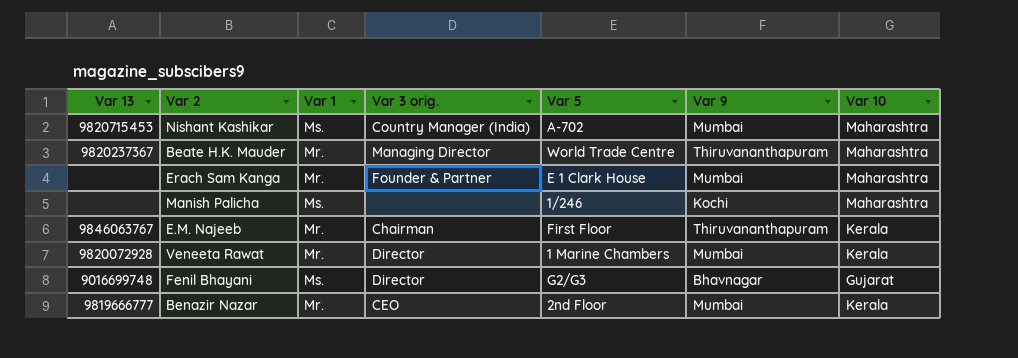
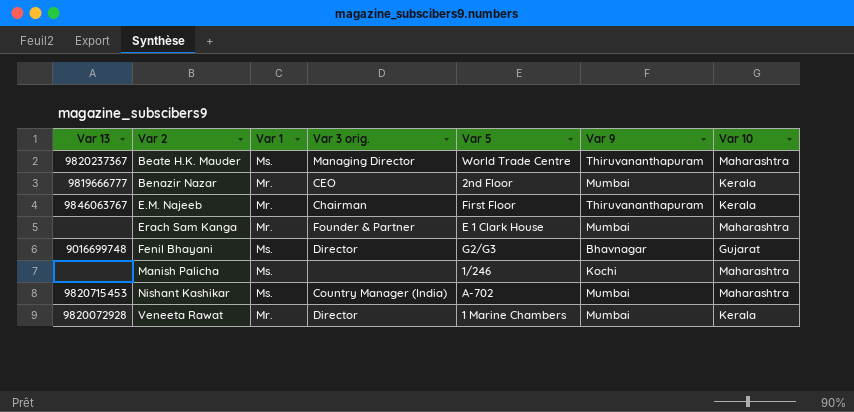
row order: none -> Var 2 ascending
Beate H.K. Mauder | Var 1: Mr. -> Ms.

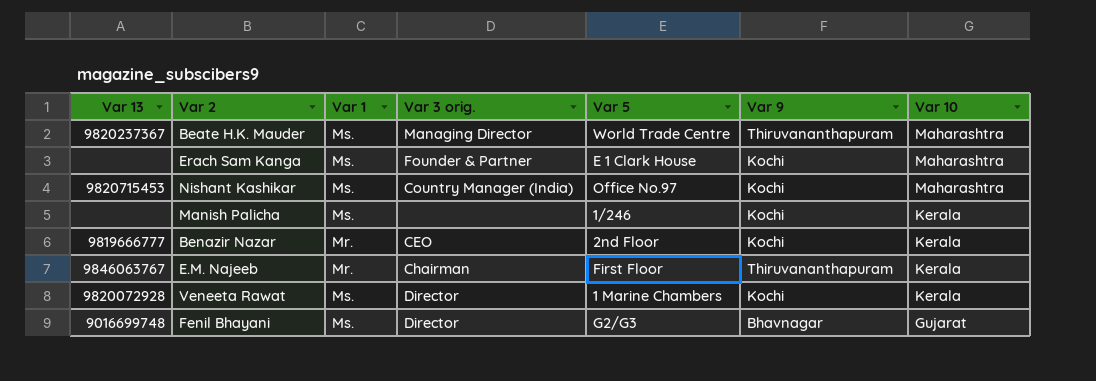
row order: Var 2 ascending -> Var 10 descending
Erach Sam Kanga | Var 1: Mr. -> Ms.
Erach Sam Kanga | Var 9: Mumbai -> Kochi
Nishant Kashikar | Var 5: A-702 -> Office No.97
Nishant Kashikar | Var 9: Mumbai -> Kochi
Manish Palicha | Var 10: Maharashtra -> Kerala
Benazir Nazar | Var 9: Mumbai -> Kochi
Veneeta Rawat | Var 1: Mr. -> Ms.
Veneeta Rawat | Var 9: Mumbai -> Kochi

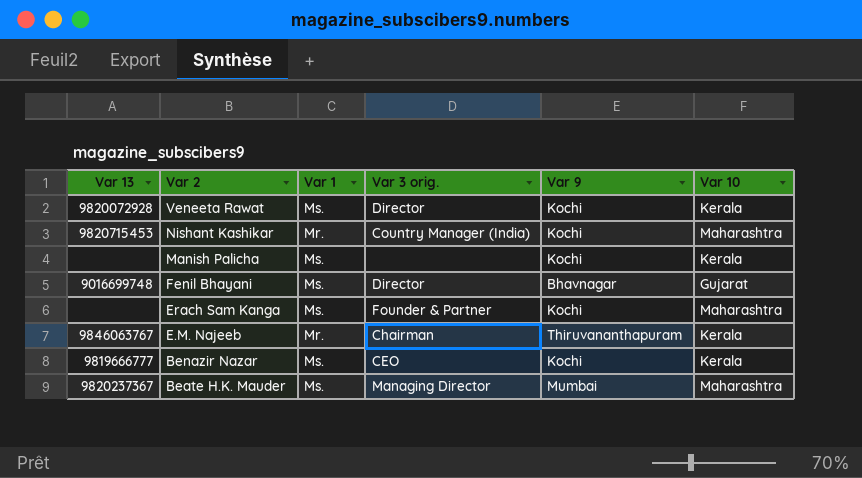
row order: Var 10 descending -> Var 2 descending
column Var 5 | position: 5 -> none
Nishant Kashikar | Var 1: Ms. -> Mr.
Benazir Nazar | Var 1: Mr. -> Ms.
Beate H.K. Mauder | Var 9: Thiruvananthapuram -> Mumbai

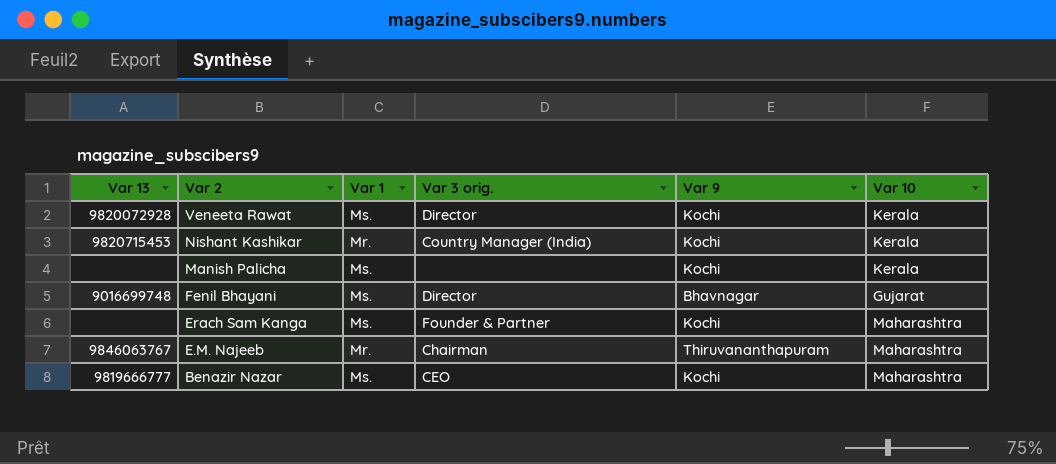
row Beate H.K. Mauder: 9820237367 | Ms. | Managing Director | Mumbai | Maharashtra -> none
Nishant Kashikar | Var 10: Maharashtra -> Kerala
E.M. Najeeb | Var 10: Kerala -> Maharashtra
Benazir Nazar | Var 10: Kerala -> Maharashtra

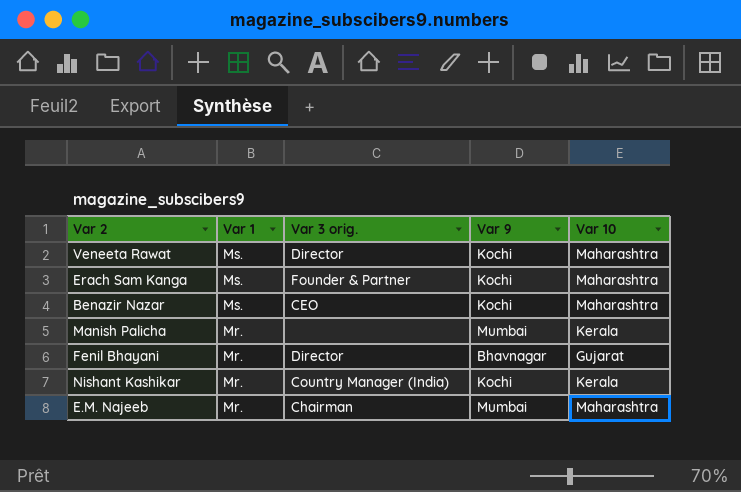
row order: Var 2 descending -> Var 1 descending
column Var 13 | position: 1 -> none
Veneeta Rawat | Var 10: Kerala -> Maharashtra
Manish Palicha | Var 1: Ms. -> Mr.
Manish Palicha | Var 9: Kochi -> Mumbai
Fenil Bhayani | Var 1: Ms. -> Mr.
E.M. Najeeb | Var 9: Thiruvananthapuram -> Mumbai

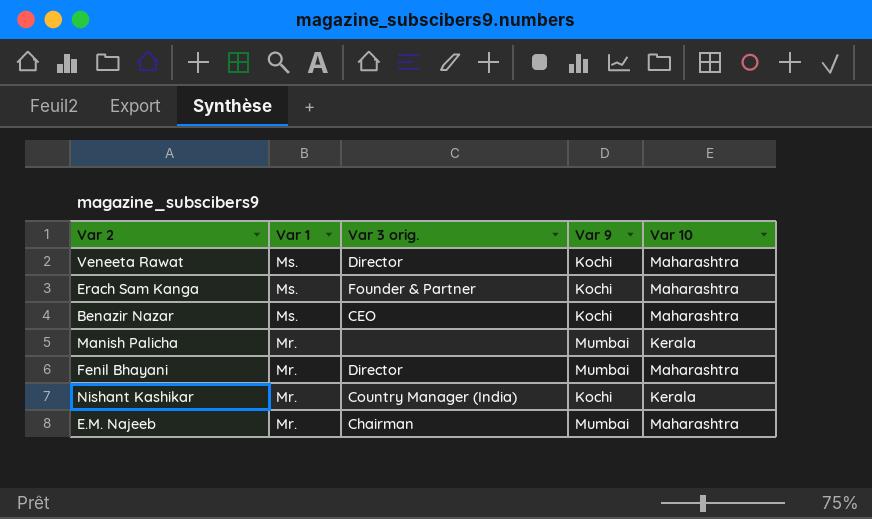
Fenil Bhayani | Var 9: Bhavnagar -> Mumbai
Fenil Bhayani | Var 10: Gujarat -> Maharashtra

